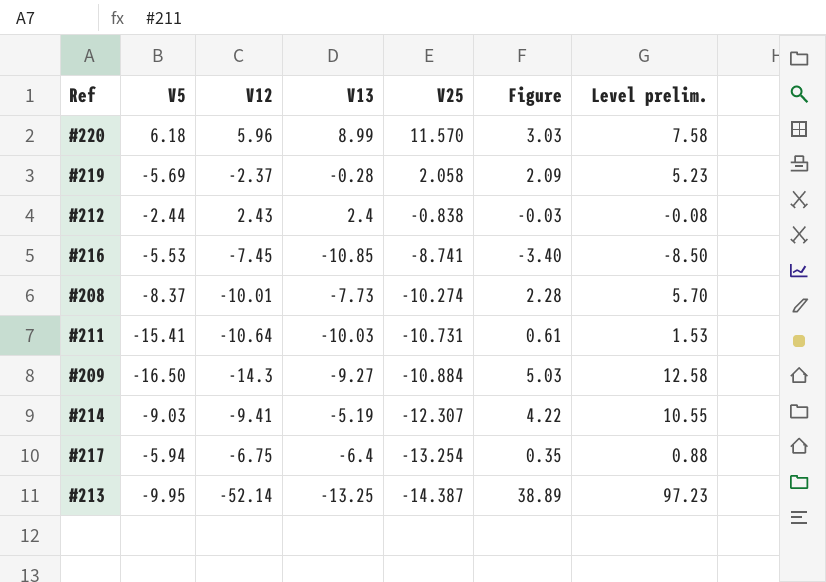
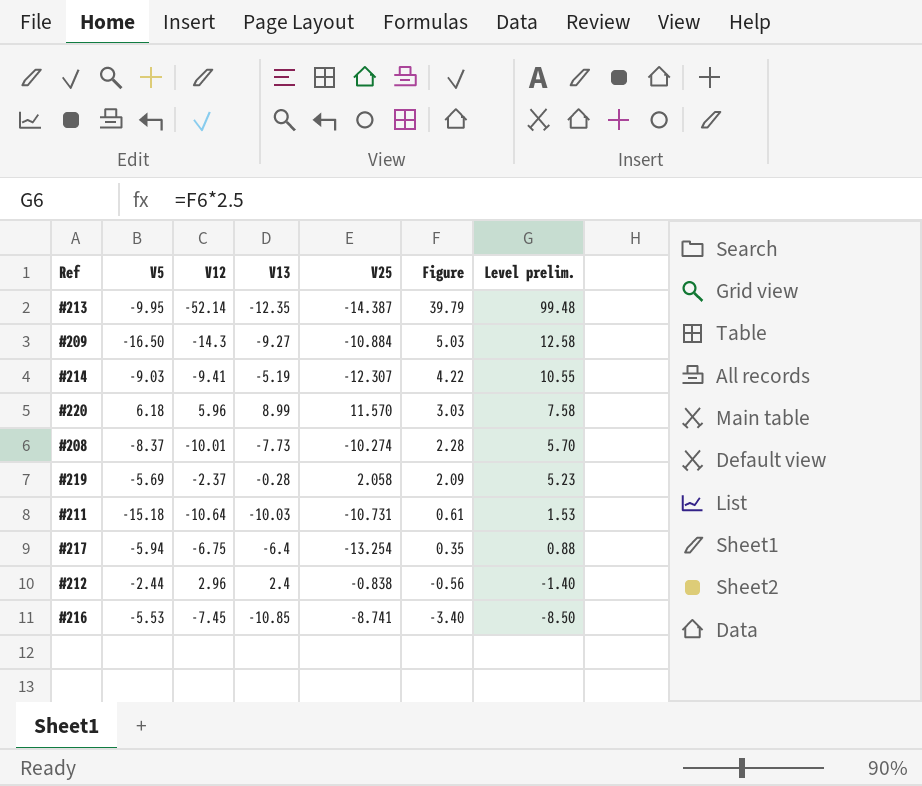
row order: V25 descending -> Figure descending
#213 | V13: -13.25 -> -12.35
#213 | Figure: 38.89 -> 39.79
#213 | Level prelim.: 97.23 -> 99.48
#211 | V5: -15.41 -> -15.18
#212 | V12: 2.43 -> 2.96
#212 | Figure: -0.03 -> -0.56
#212 | Level prelim.: -0.08 -> -1.40

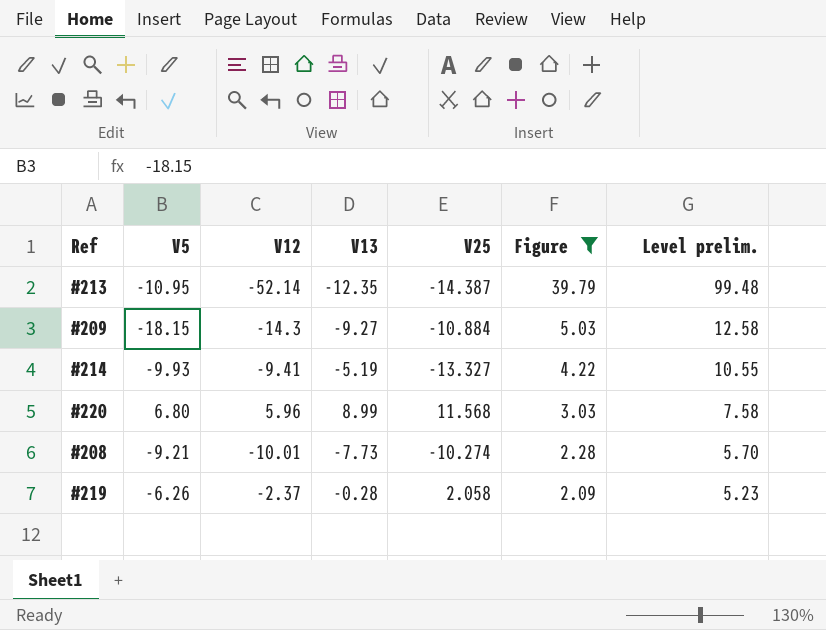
filter: none -> Figure >= 2.09
#213 | V5: -9.95 -> -10.95
#209 | V5: -16.50 -> -18.15
#214 | V5: -9.03 -> -9.93
#214 | V25: -12.307 -> -13.327
#220 | V5: 6.18 -> 6.80
#220 | V25: 11.570 -> 11.568
#208 | V5: -8.37 -> -9.21
#219 | V5: -5.69 -> -6.26

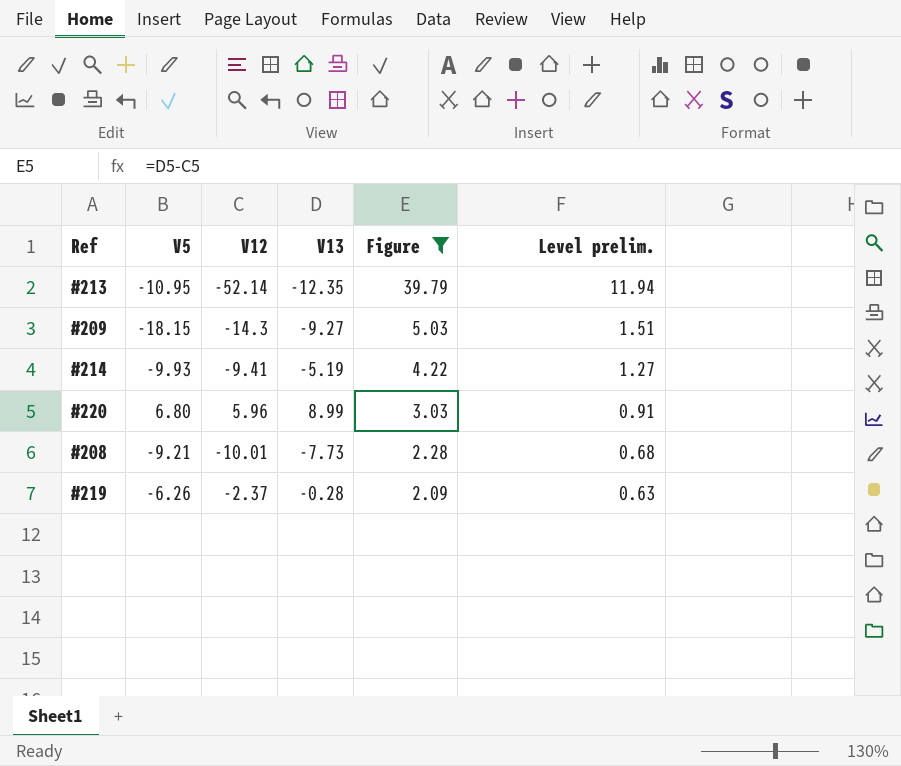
column V25 | position: 5 -> none
column Level prelim. | formula: [Figure] * 2.5 -> [Figure] * 0.3

